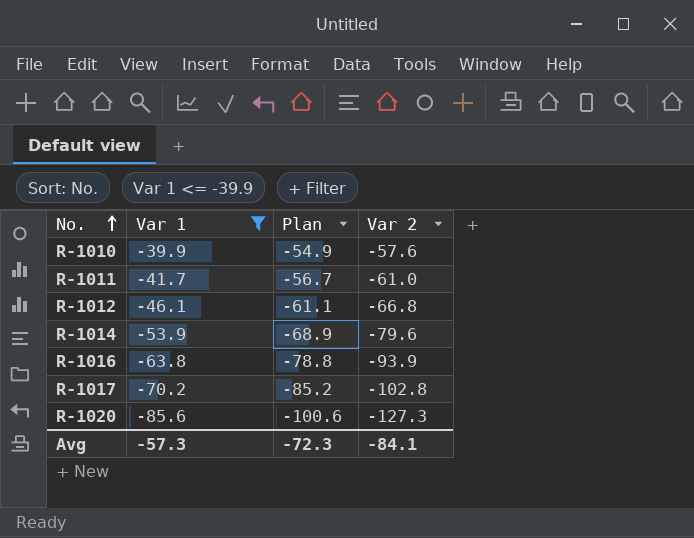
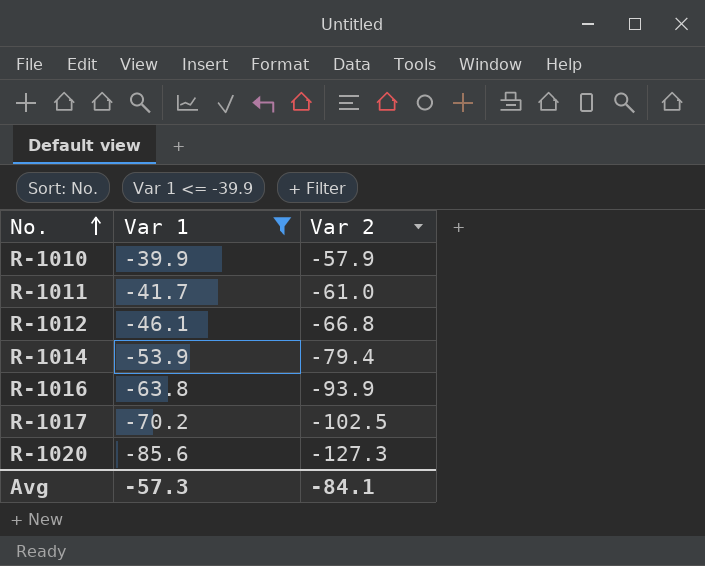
column Plan | formula: [Var 1] - 15 -> none
R-1010 | Var 2: -57.6 -> -57.9
R-1014 | Var 2: -79.6 -> -79.4
R-1017 | Var 2: -102.8 -> -102.5

